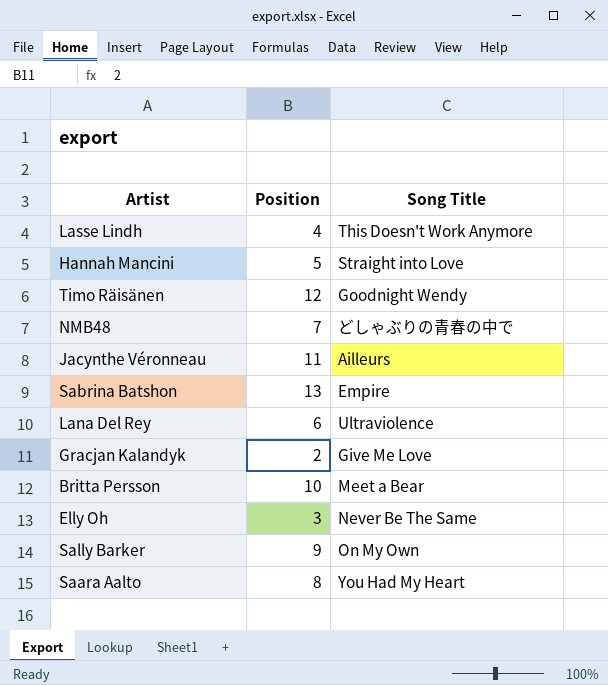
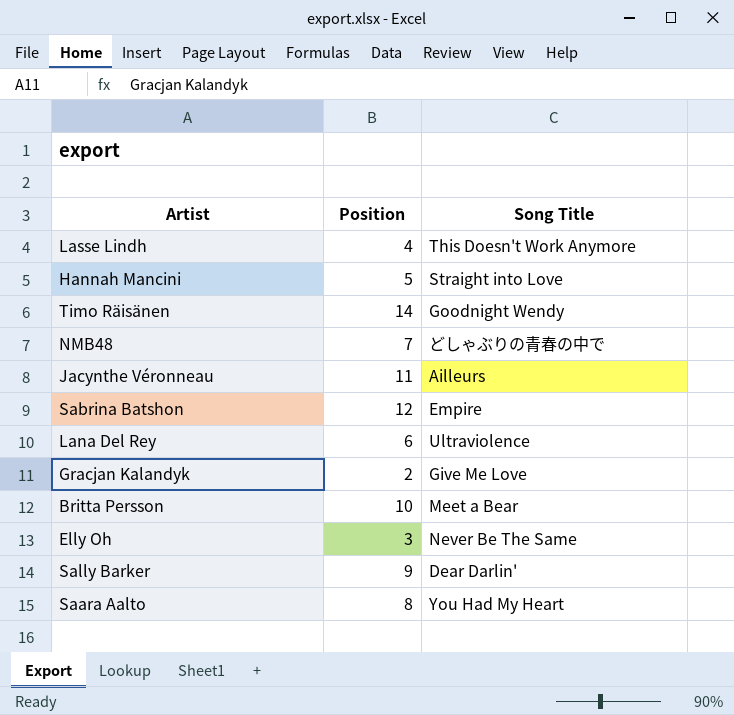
Timo Räisänen | Position: 12 -> 14
Sabrina Batshon | Position: 13 -> 12
Sally Barker | Song Title: On My Own -> Dear Darlin'

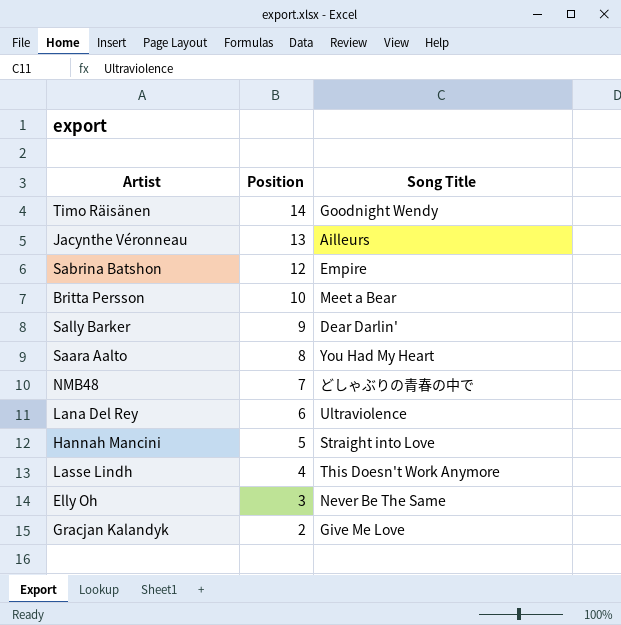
row order: none -> Position descending
Jacynthe Véronneau | Position: 11 -> 13

